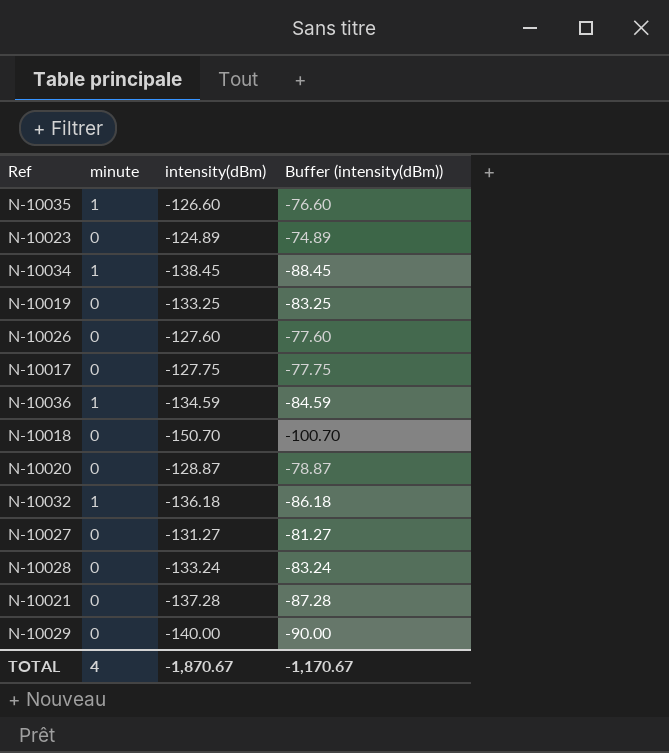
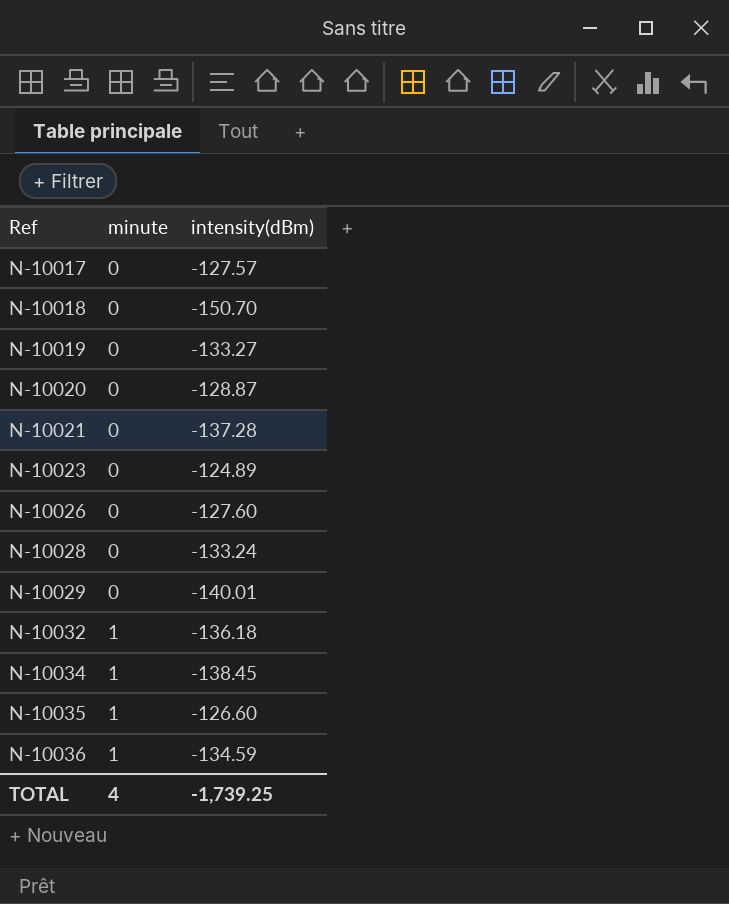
row order: none -> Ref ascending
column Buffer (intensity(dBm)) | formula: [intensity(dBm)] + 50 -> none
row N-10027: 0 | -131.27 | -81.27 -> none
N-10017 | intensity(dBm): -127.75 -> -127.57
N-10019 | intensity(dBm): -133.25 -> -133.27
N-10029 | intensity(dBm): -140.00 -> -140.01
TOTAL | intensity(dBm): -1,870.67 -> -1,739.25

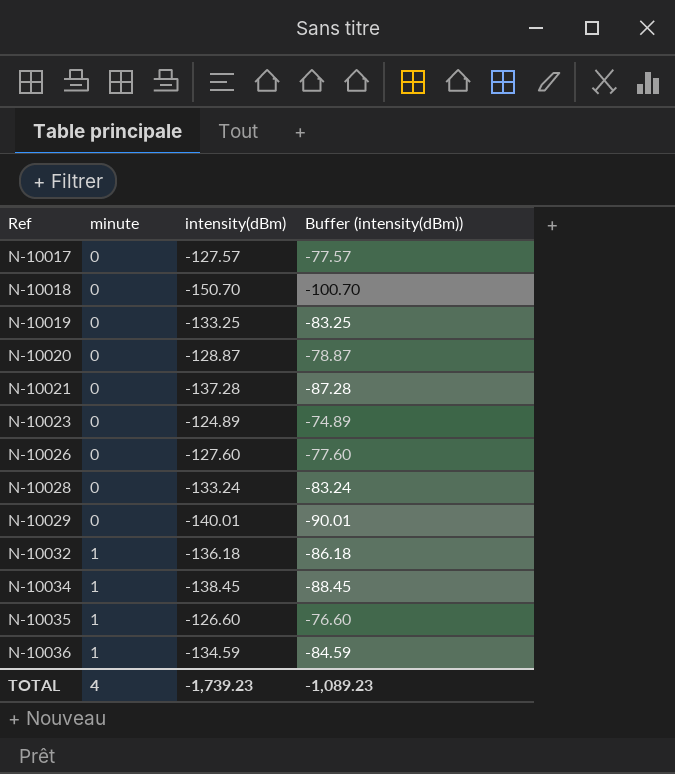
column Buffer (intensity(dBm)) | formula: none -> [intensity(dBm)] + 50
N-10019 | intensity(dBm): -133.27 -> -133.25
TOTAL | intensity(dBm): -1,739.25 -> -1,739.23

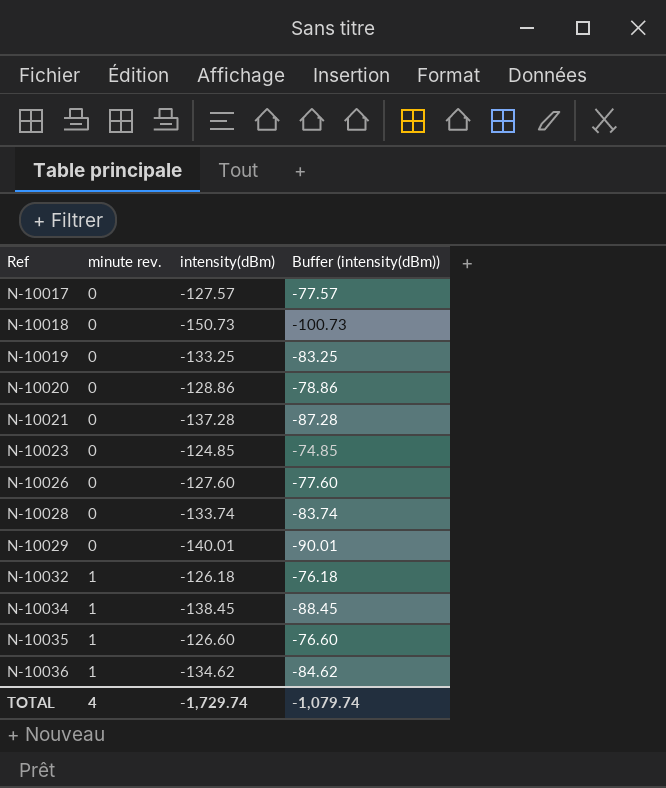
column name: minute -> minute rev.
N-10018 | intensity(dBm): -150.70 -> -150.73
N-10018 | Buffer (intensity(dBm)): -100.70 -> -100.73
N-10020 | intensity(dBm): -128.87 -> -128.86
N-10020 | Buffer (intensity(dBm)): -78.87 -> -78.86
N-10023 | intensity(dBm): -124.89 -> -124.85
N-10023 | Buffer (intensity(dBm)): -74.89 -> -74.85
N-10028 | intensity(dBm): -133.24 -> -133.74
N-10028 | Buffer (intensity(dBm)): -83.24 -> -83.74
N-10032 | intensity(dBm): -136.18 -> -126.18
N-10032 | Buffer (intensity(dBm)): -86.18 -> -76.18
N-10036 | intensity(dBm): -134.59 -> -134.62
N-10036 | Buffer (intensity(dBm)): -84.59 -> -84.62
TOTAL | intensity(dBm): -1,739.23 -> -1,729.74
TOTAL | Buffer (intensity(dBm)): -1,089.23 -> -1,079.74

